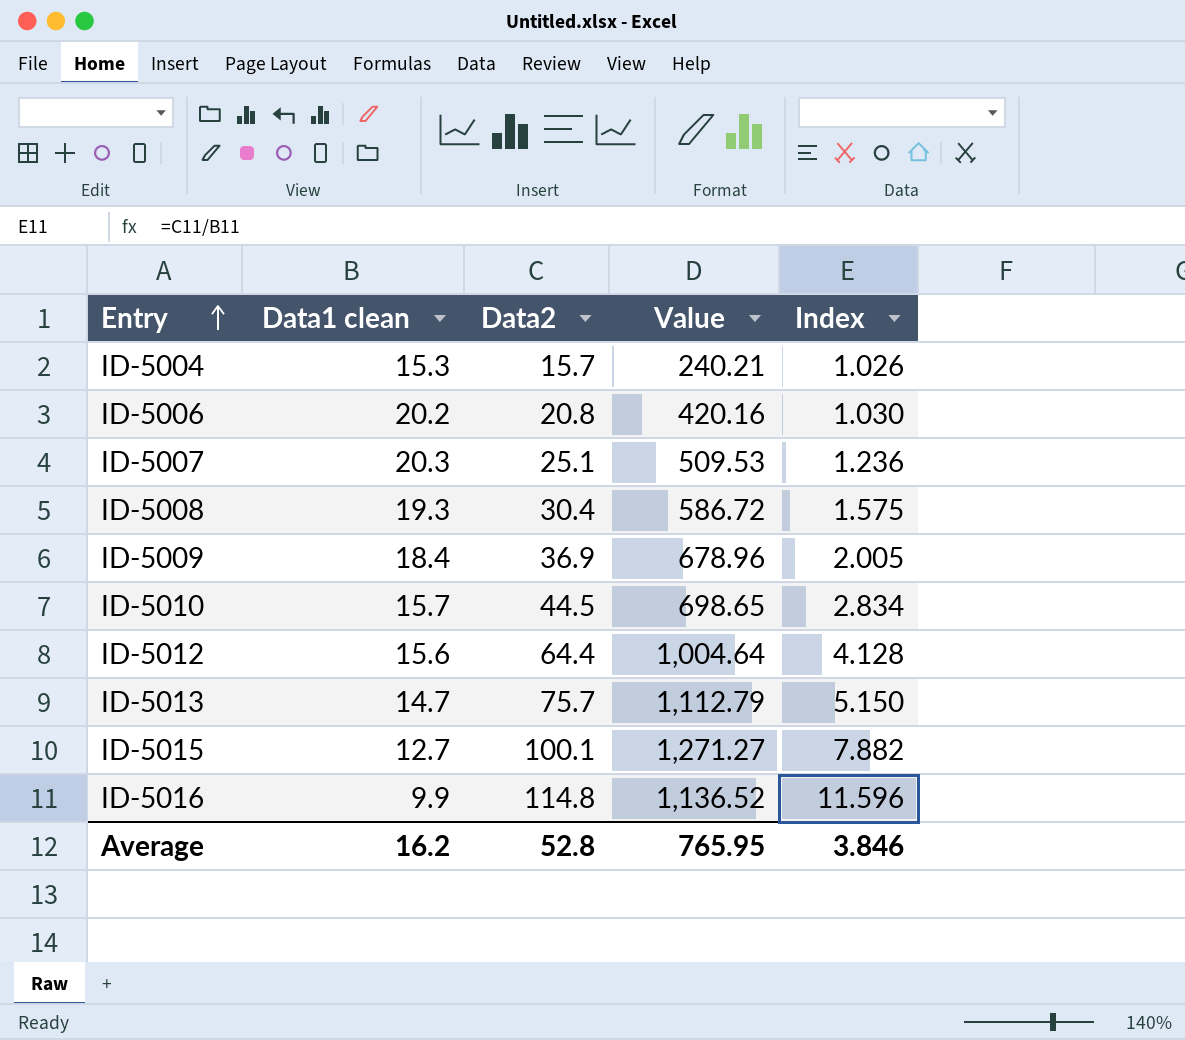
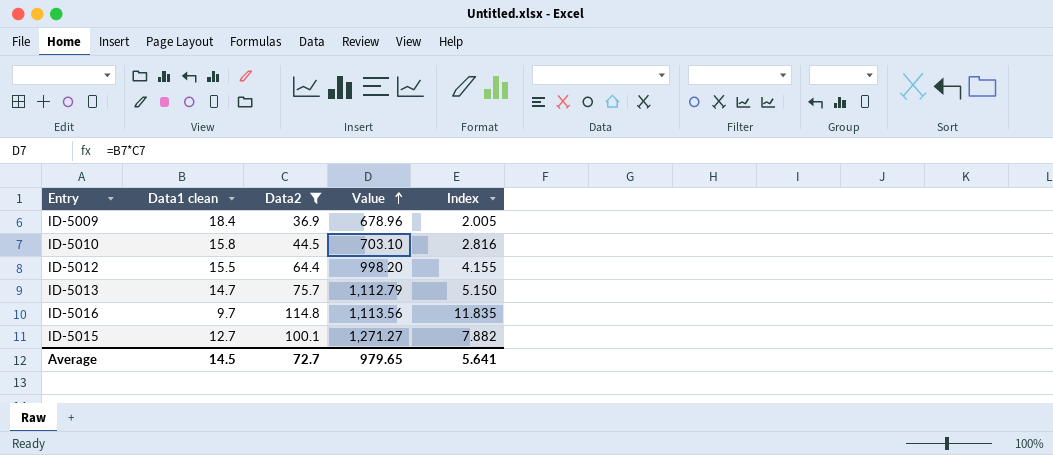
filter: none -> Data2 >= 36.9
row order: Entry ascending -> Value ascending
ID-5010 | Data1 clean: 15.7 -> 15.8
ID-5010 | Value: 698.65 -> 703.10
ID-5010 | Index: 2.834 -> 2.816
ID-5012 | Data1 clean: 15.6 -> 15.5
ID-5012 | Value: 1,004.64 -> 998.20
ID-5012 | Index: 4.128 -> 4.155
ID-5016 | Data1 clean: 9.9 -> 9.7
ID-5016 | Value: 1,136.52 -> 1,113.56
ID-5016 | Index: 11.596 -> 11.835
Average | Data1 clean: 16.2 -> 14.5
Average | Data2: 52.8 -> 72.7
Average | Value: 765.95 -> 979.65
Average | Index: 3.846 -> 5.641

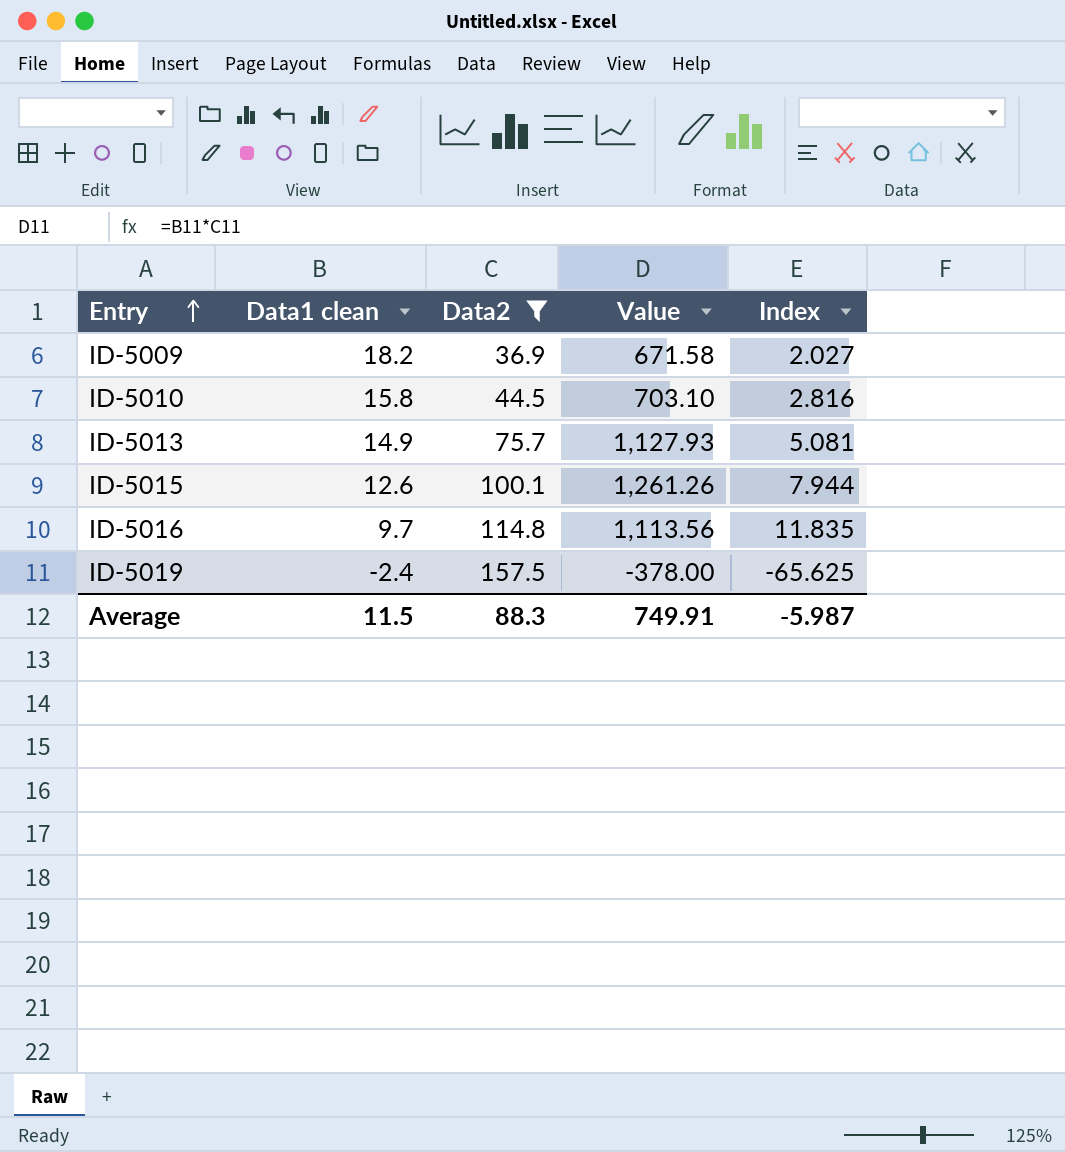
row order: Value ascending -> Entry ascending
row ID-5012: 15.5 | 64.4 | 998.20 | 4.155 -> none
ID-5009 | Data1 clean: 18.4 -> 18.2
ID-5009 | Value: 678.96 -> 671.58
ID-5009 | Index: 2.005 -> 2.027
ID-5013 | Data1 clean: 14.7 -> 14.9
ID-5013 | Value: 1,112.79 -> 1,127.93
ID-5013 | Index: 5.150 -> 5.081
ID-5015 | Data1 clean: 12.7 -> 12.6
ID-5015 | Value: 1,271.27 -> 1,261.26
ID-5015 | Index: 7.882 -> 7.944
row ID-5019: none -> -2.4 | 157.5 | -378.00 | -65.625
Average | Data1 clean: 14.5 -> 11.5
Average | Data2: 72.7 -> 88.3
Average | Value: 979.65 -> 749.91
Average | Index: 5.641 -> -5.987

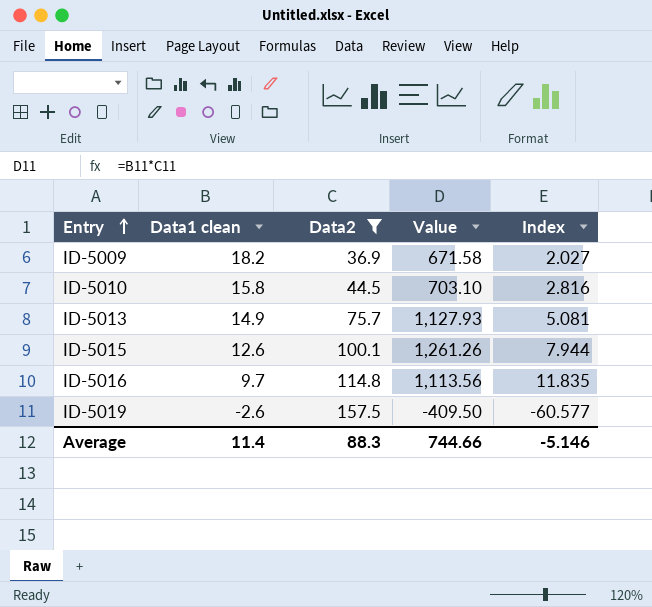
ID-5019 | Data1 clean: -2.4 -> -2.6
ID-5019 | Value: -378.00 -> -409.50
ID-5019 | Index: -65.625 -> -60.577
Average | Data1 clean: 11.5 -> 11.4
Average | Value: 749.91 -> 744.66
Average | Index: -5.987 -> -5.146

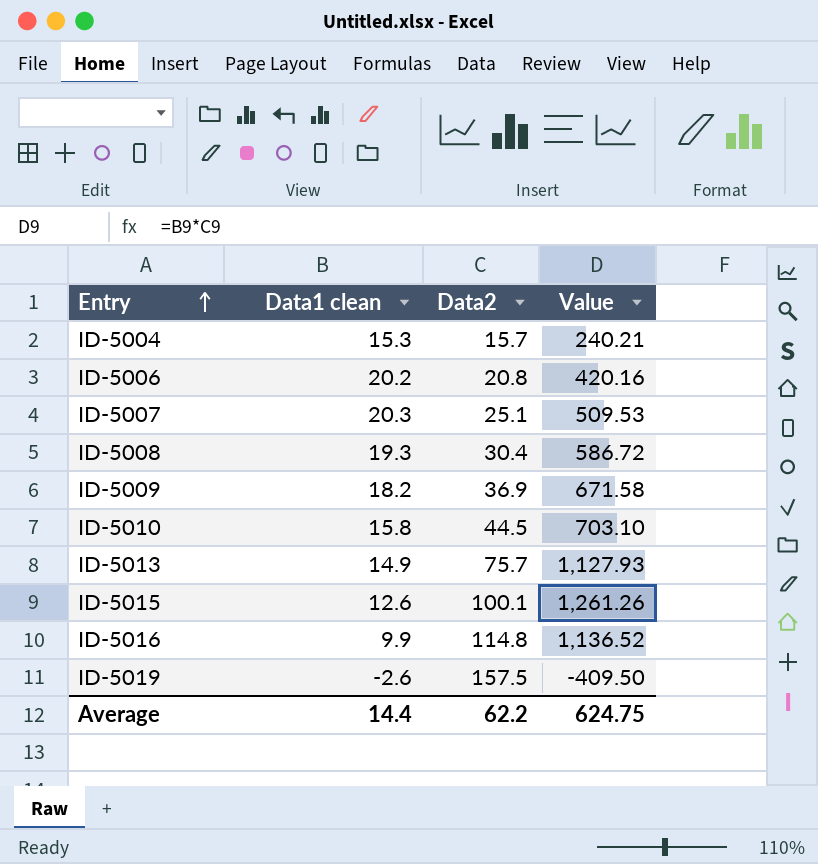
filter: Data2 >= 36.9 -> none
column Index | formula: [Data2] / [Data1 clean] -> none
ID-5016 | Data1 clean: 9.7 -> 9.9
ID-5016 | Value: 1,113.56 -> 1,136.52
Average | Data1 clean: 11.4 -> 14.4
Average | Data2: 88.3 -> 62.2
Average | Value: 744.66 -> 624.75

